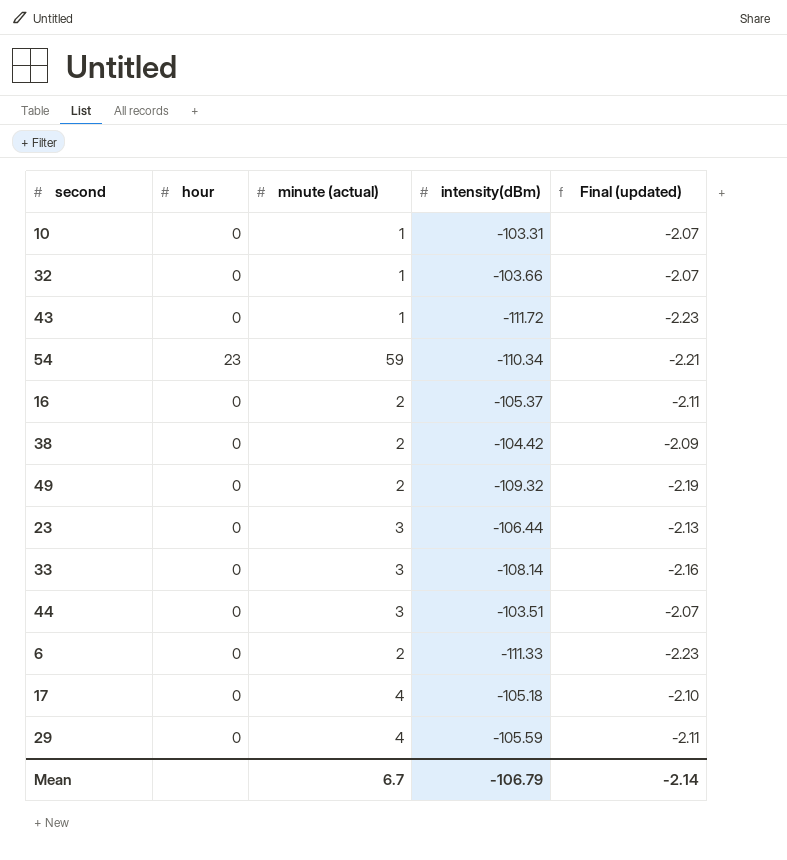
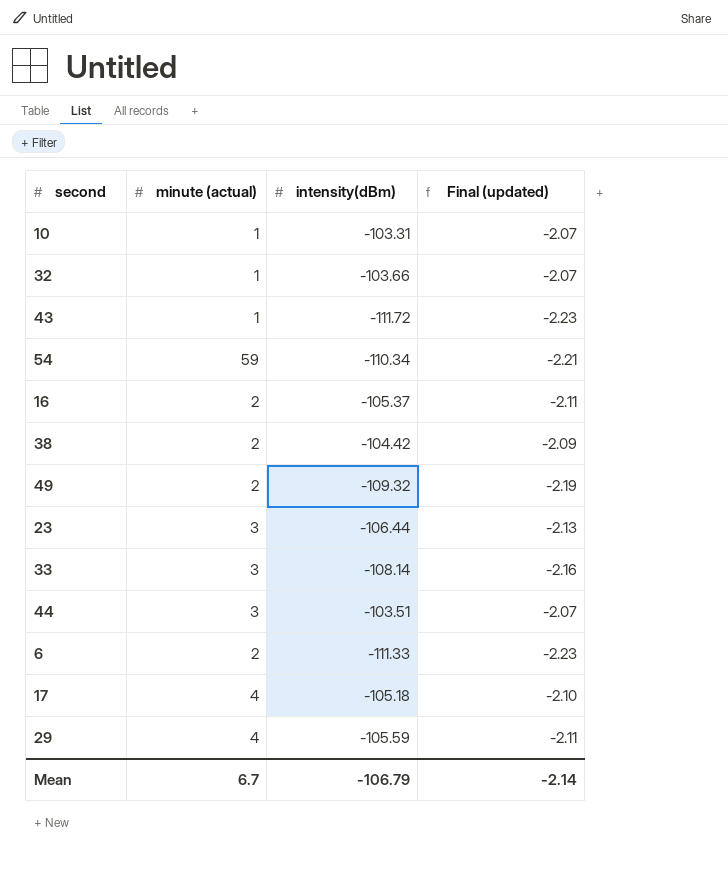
column hour | position: 2 -> none

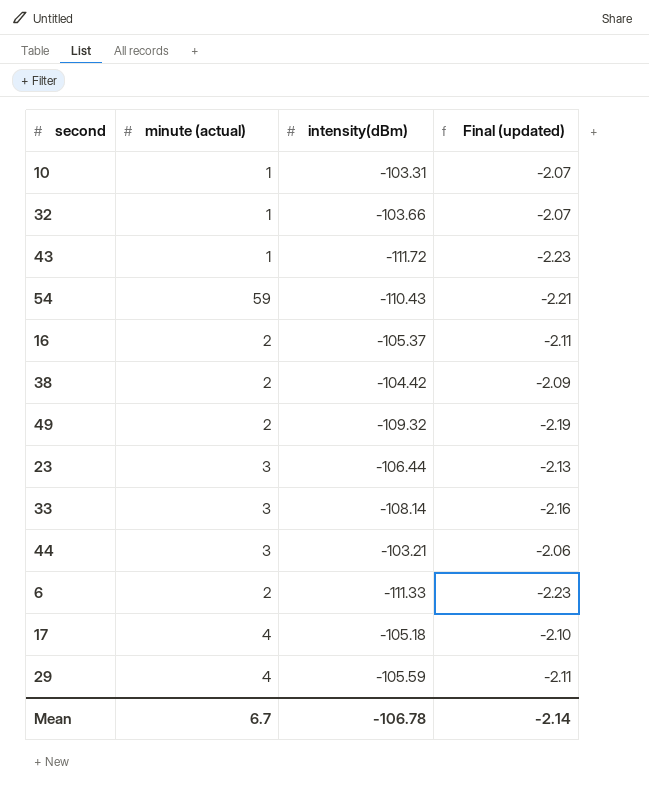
54 | intensity(dBm): -110.34 -> -110.43
44 | intensity(dBm): -103.51 -> -103.21
44 | Final (updated): -2.07 -> -2.06
Mean | intensity(dBm): -106.79 -> -106.78

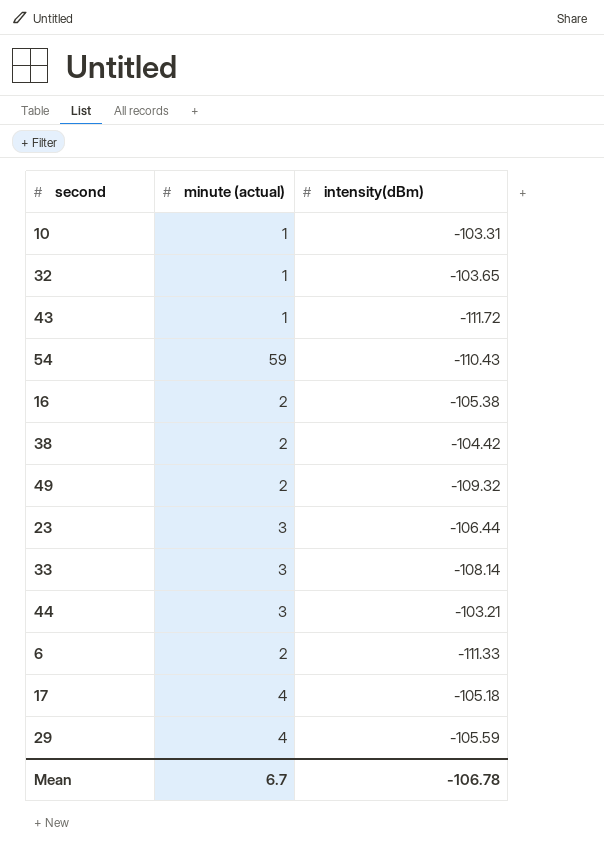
column Final (updated) | formula: [intensity(dBm)] * 0.02 -> none
32 | intensity(dBm): -103.66 -> -103.65
16 | intensity(dBm): -105.37 -> -105.38

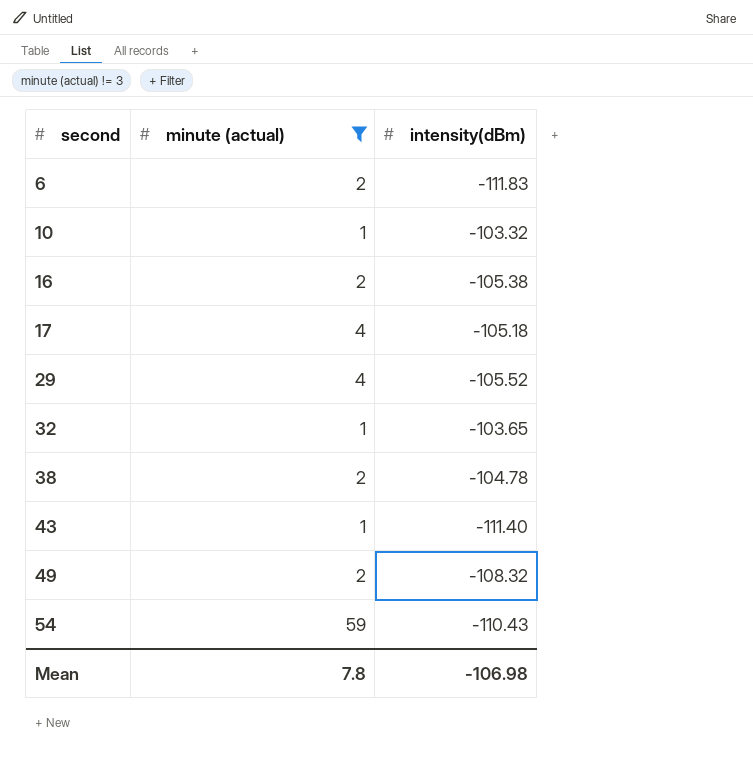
filter: none -> minute (actual) != 3
row order: none -> second ascending
6 | intensity(dBm): -111.33 -> -111.83
10 | intensity(dBm): -103.31 -> -103.32
29 | intensity(dBm): -105.59 -> -105.52
38 | intensity(dBm): -104.42 -> -104.78
43 | intensity(dBm): -111.72 -> -111.40
49 | intensity(dBm): -109.32 -> -108.32
Mean | minute (actual): 6.7 -> 7.8
Mean | intensity(dBm): -106.78 -> -106.98

